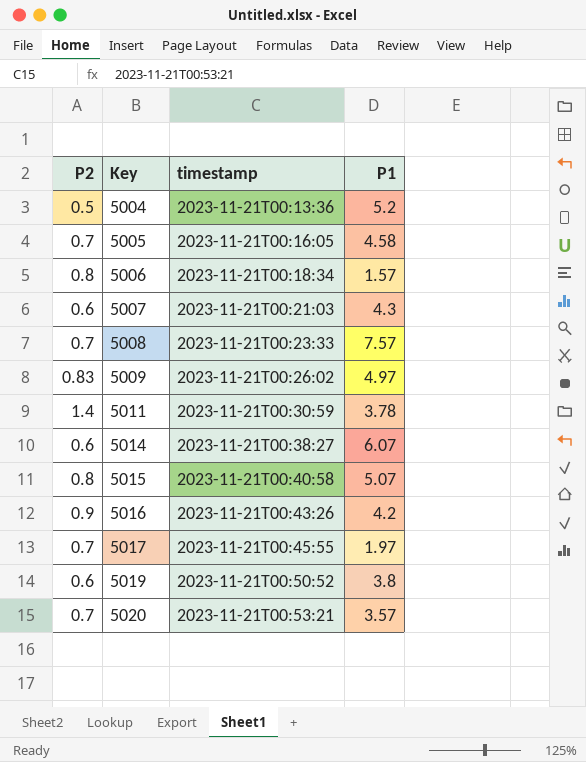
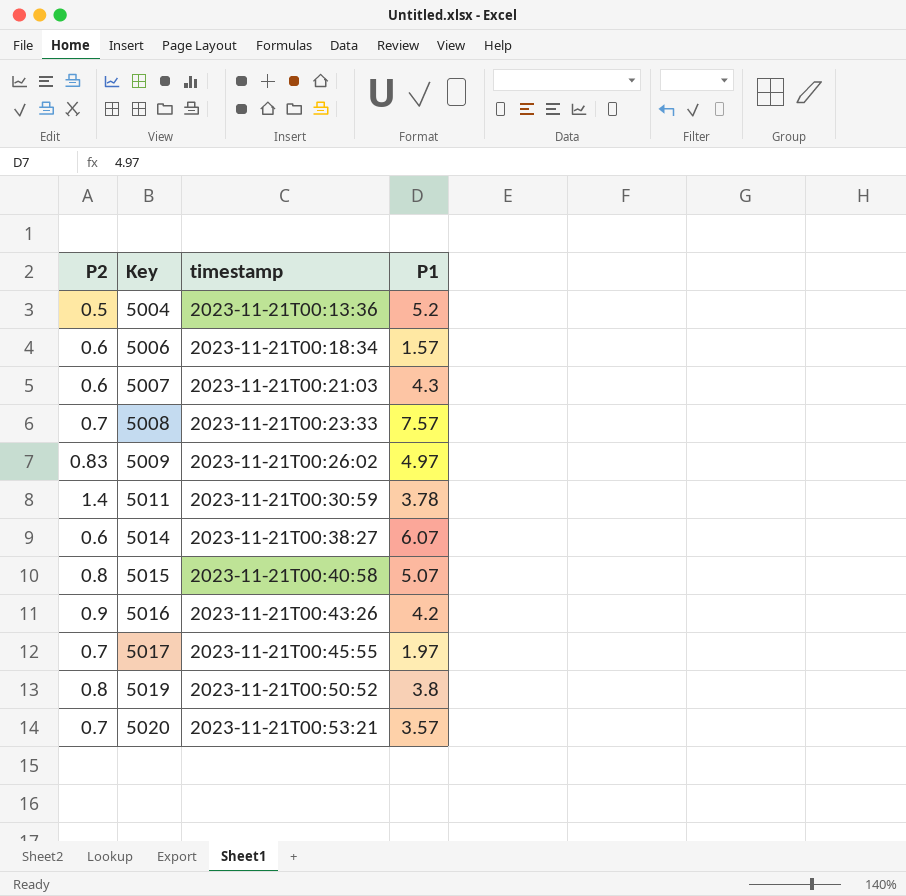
row 5005: 0.7 | 2023-11-21T00:16:05 | 4.58 -> none
5006 | P2: 0.8 -> 0.6
5019 | P2: 0.6 -> 0.8

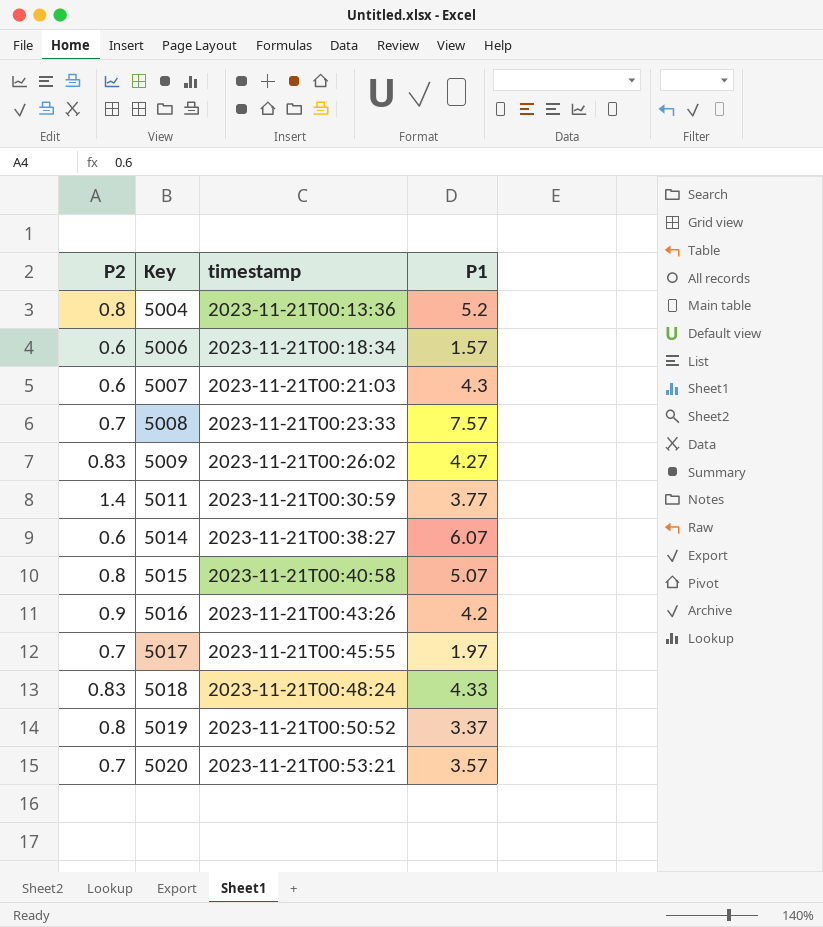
5004 | P2: 0.5 -> 0.8
5009 | P1: 4.97 -> 4.27
5011 | P1: 3.78 -> 3.77
row 5018: none -> 0.83 | 2023-11-21T00:48:24 | 4.33
5019 | P1: 3.8 -> 3.37

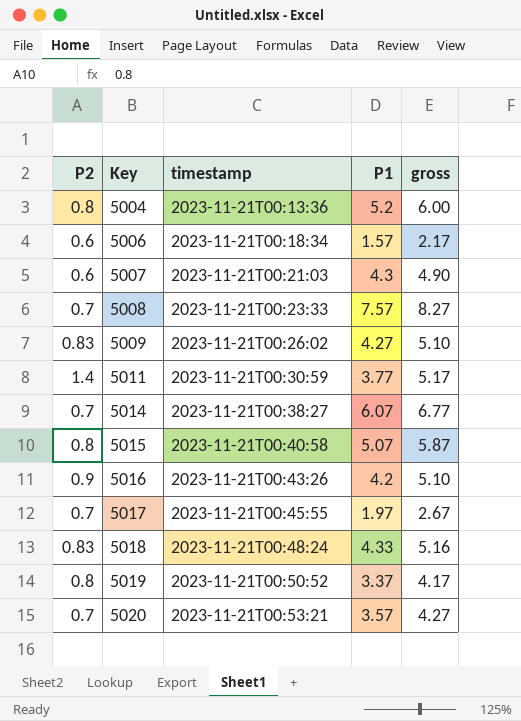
column gross | formula: none -> [P2] + [P1]
5014 | P2: 0.6 -> 0.7

